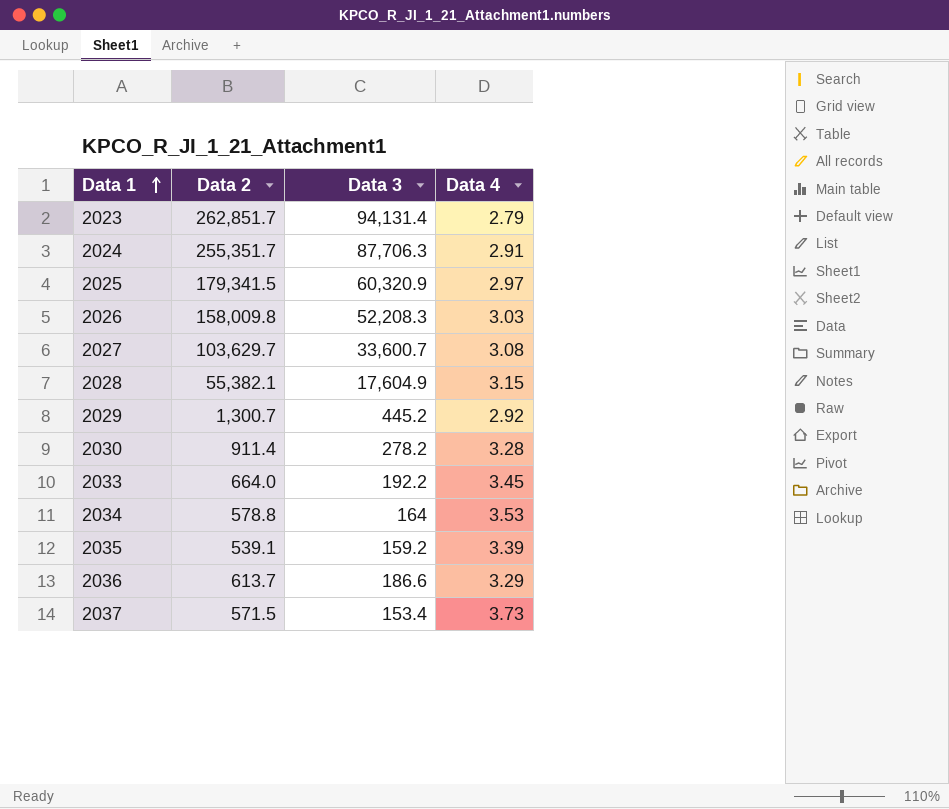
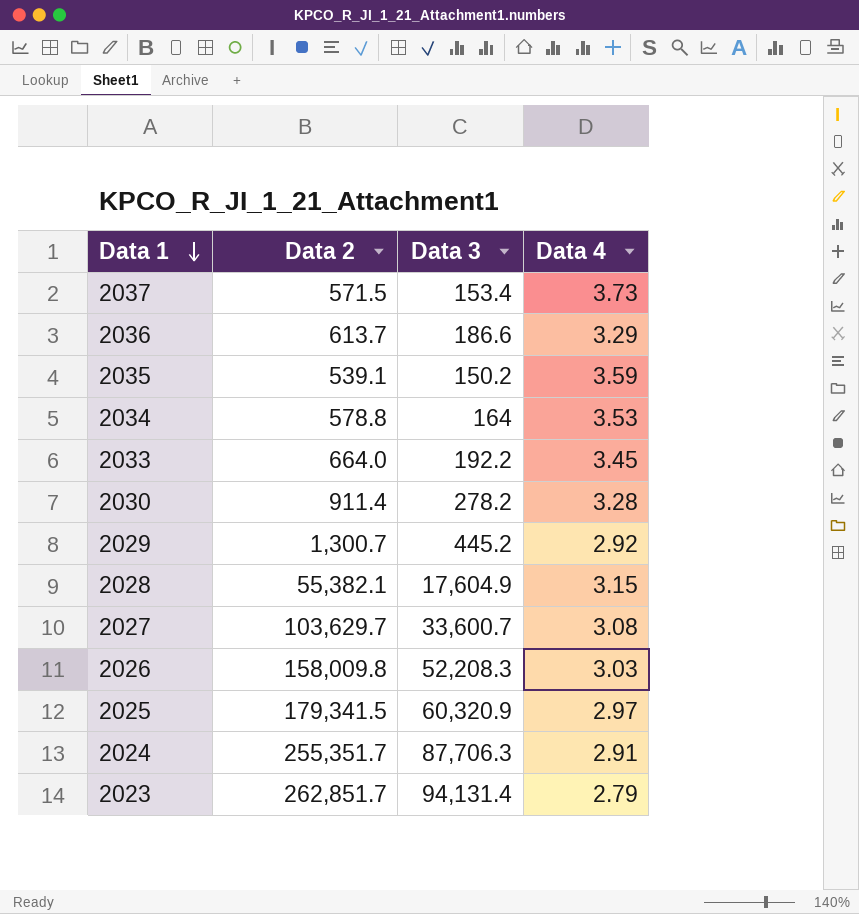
row order: Data 1 ascending -> Data 1 descending
2035 | Data 3: 159.2 -> 150.2
2035 | Data 4: 3.39 -> 3.59

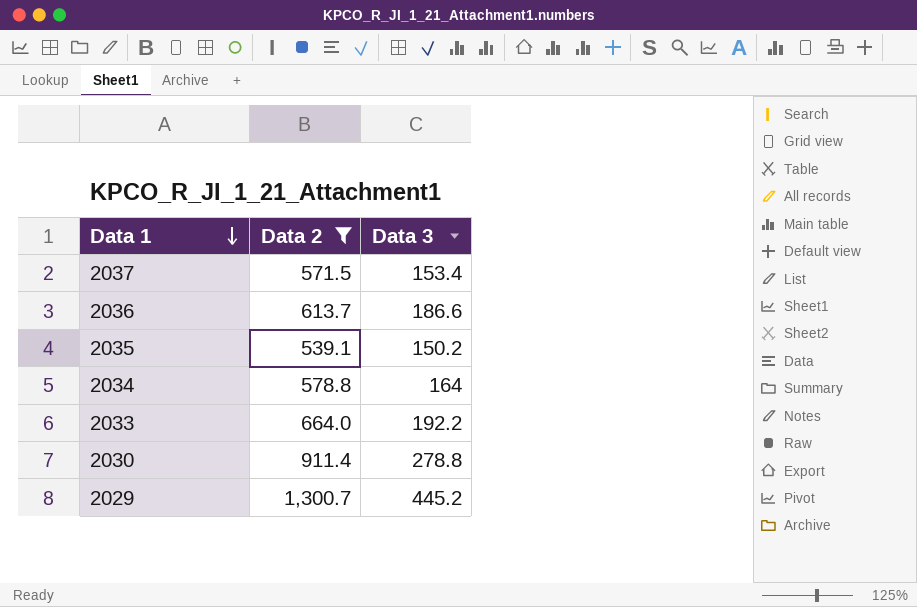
filter: none -> Data 2 <= 1,300.7
column Data 4 | formula: [Data 2] / [Data 3] -> none
2030 | Data 3: 278.2 -> 278.8

